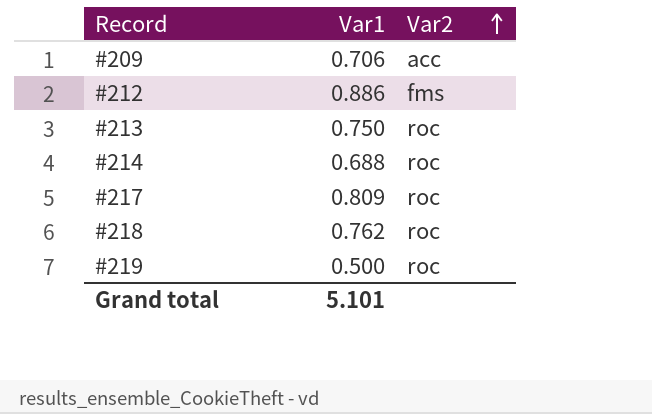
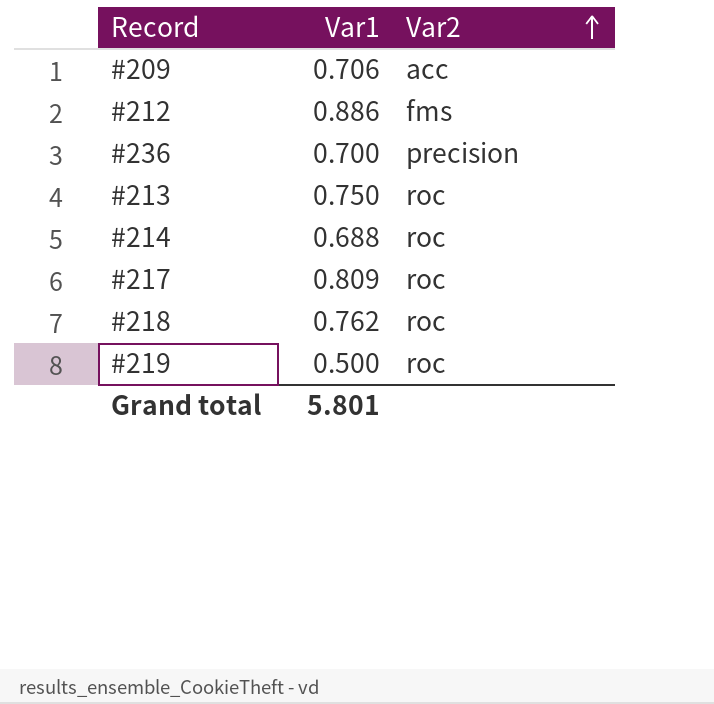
row #236: none -> 0.700 | precision
Grand total | Var1: 5.101 -> 5.801

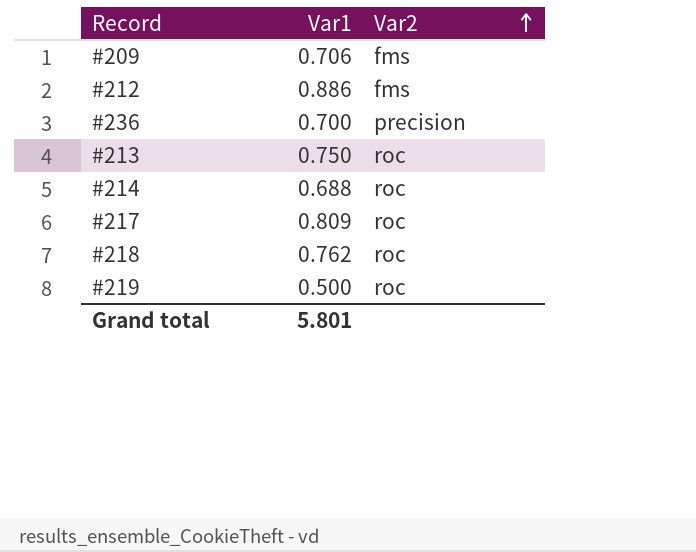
#209 | Var2: acc -> fms

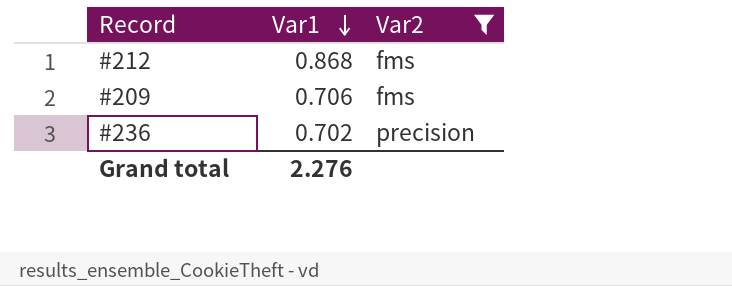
filter: none -> Var2 != roc
row order: Var2 ascending -> Var1 descending
#212 | Var1: 0.886 -> 0.868
#236 | Var1: 0.700 -> 0.702
Grand total | Var1: 5.801 -> 2.276

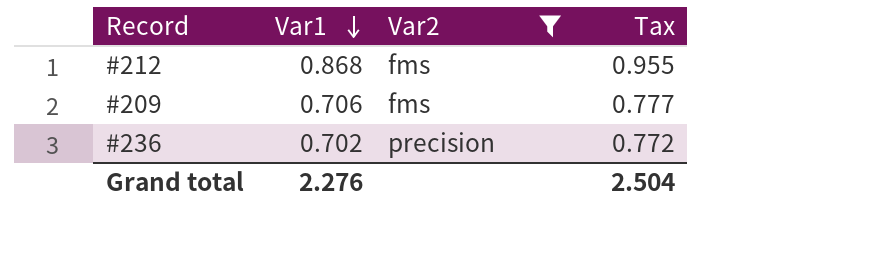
column Tax | formula: none -> [Var1] * 1.1

